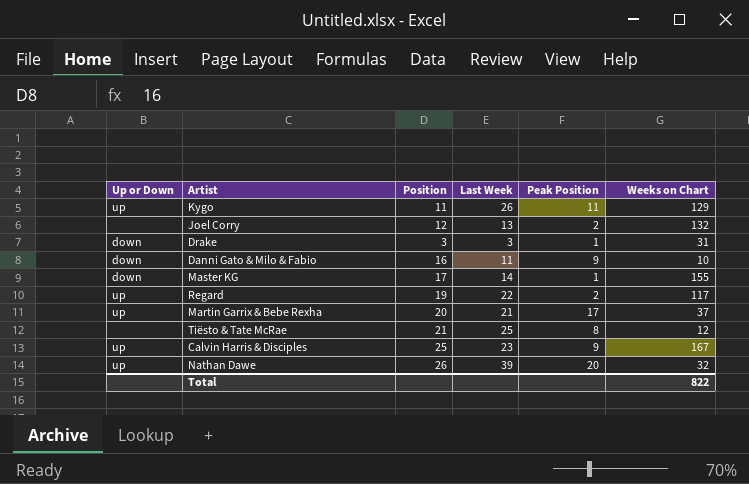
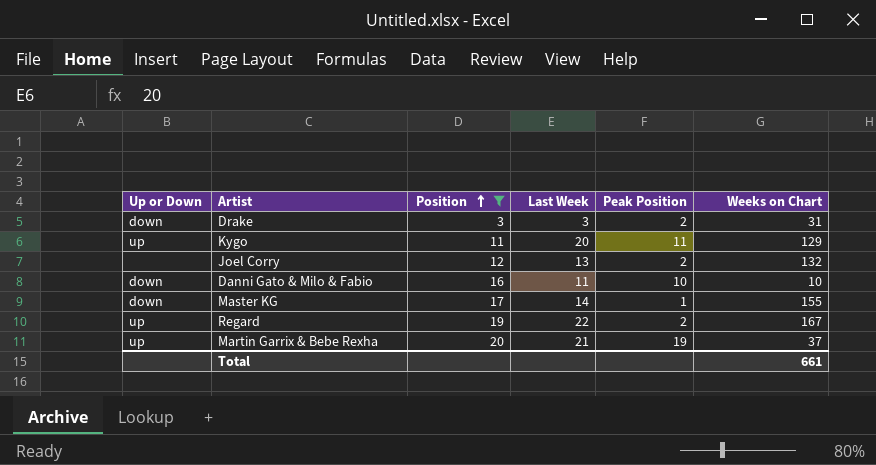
filter: none -> Position <= 20
row order: none -> Position ascending
Drake | Peak Position: 1 -> 2
Kygo | Last Week: 26 -> 20
Danni Gato & Milo & Fabio | Peak Position: 9 -> 10
Regard | Weeks on Chart: 117 -> 167
Martin Garrix & Bebe Rexha | Peak Position: 17 -> 19
Total | Weeks on Chart: 822 -> 661

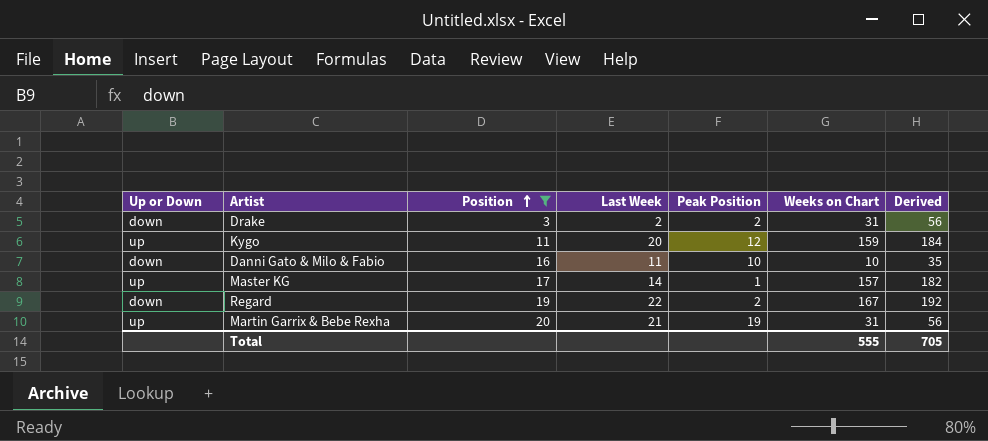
column Derived | formula: none -> [Weeks on Chart] + 25
row Joel Corry: none | 12 | 13 | 2 | 132 -> none
Drake | Last Week: 3 -> 2
Kygo | Peak Position: 11 -> 12
Kygo | Weeks on Chart: 129 -> 159
Master KG | Up or Down: down -> up
Master KG | Weeks on Chart: 155 -> 157
Regard | Up or Down: up -> down
Martin Garrix & Bebe Rexha | Weeks on Chart: 37 -> 31
Total | Weeks on Chart: 661 -> 555

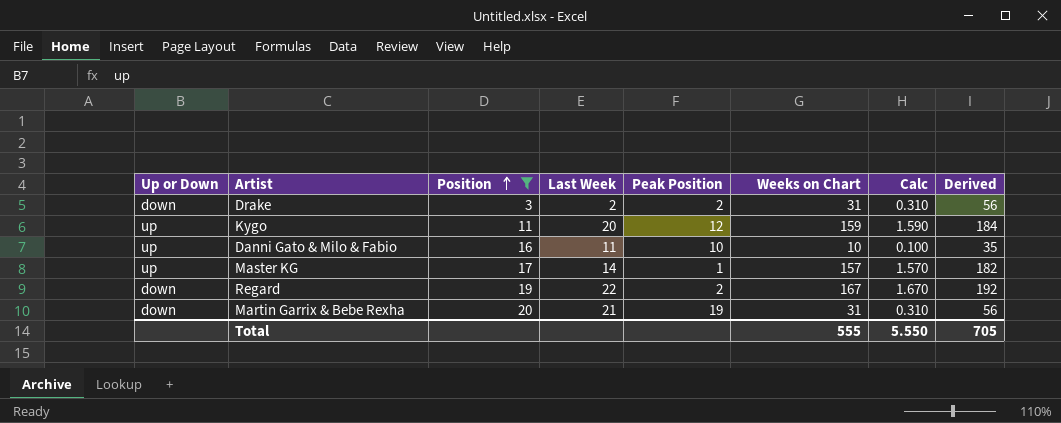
column Calc | formula: none -> [Weeks on Chart] * 0.01
Danni Gato & Milo & Fabio | Up or Down: down -> up
Martin Garrix & Bebe Rexha | Up or Down: up -> down

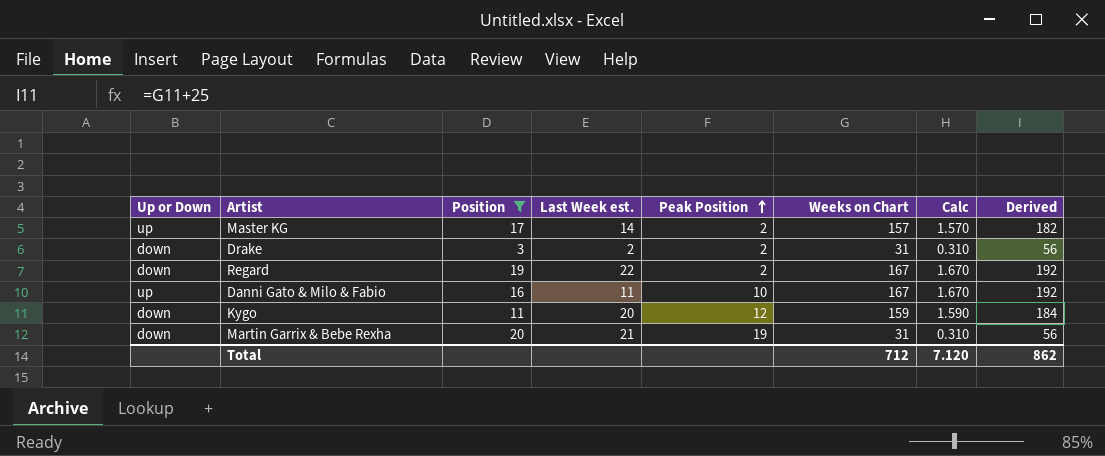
row order: Position ascending -> Peak Position ascending
column name: Last Week -> Last Week est.
Master KG | Peak Position: 1 -> 2
Danni Gato & Milo & Fabio | Weeks on Chart: 10 -> 167
Danni Gato & Milo & Fabio | Calc: 0.100 -> 1.670
Danni Gato & Milo & Fabio | Derived: 35 -> 192
Kygo | Up or Down: up -> down
Total | Weeks on Chart: 555 -> 712
Total | Calc: 5.550 -> 7.120
Total | Derived: 705 -> 862

